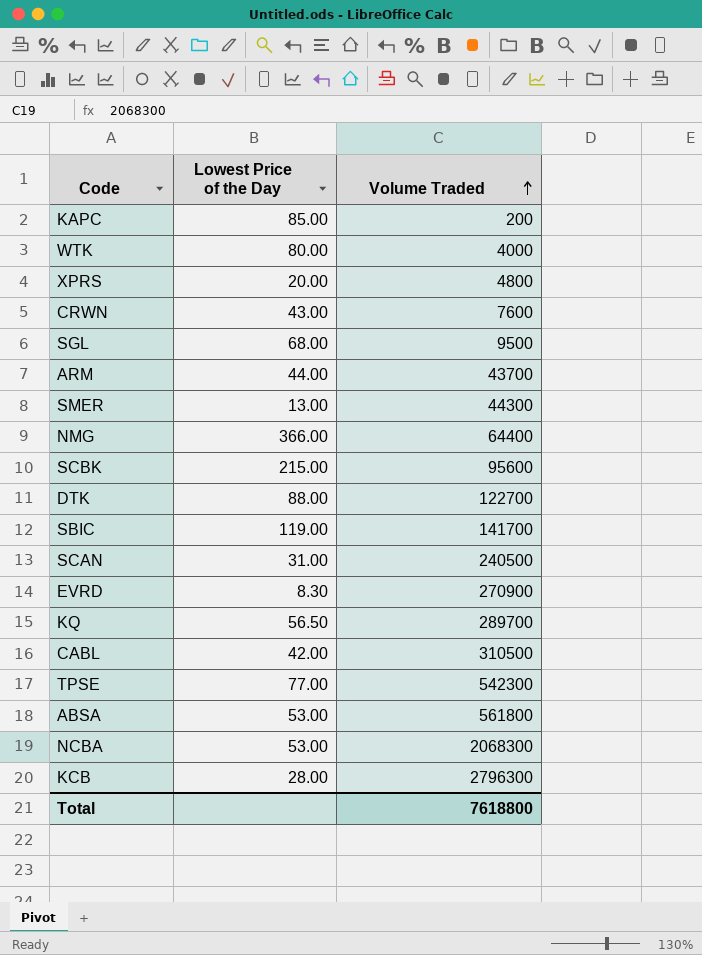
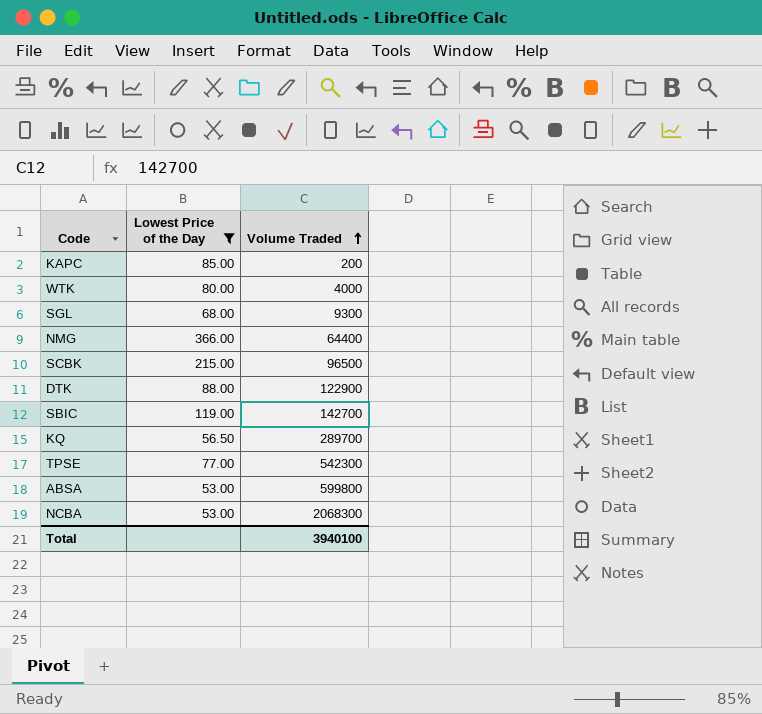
filter: none -> Lowest Price of the Day >= 53.00
SGL | Volume Traded: 9500 -> 9300
SCBK | Volume Traded: 95600 -> 96500
DTK | Volume Traded: 122700 -> 122900
SBIC | Volume Traded: 141700 -> 142700
ABSA | Volume Traded: 561800 -> 599800
Total | Volume Traded: 7618800 -> 3940100

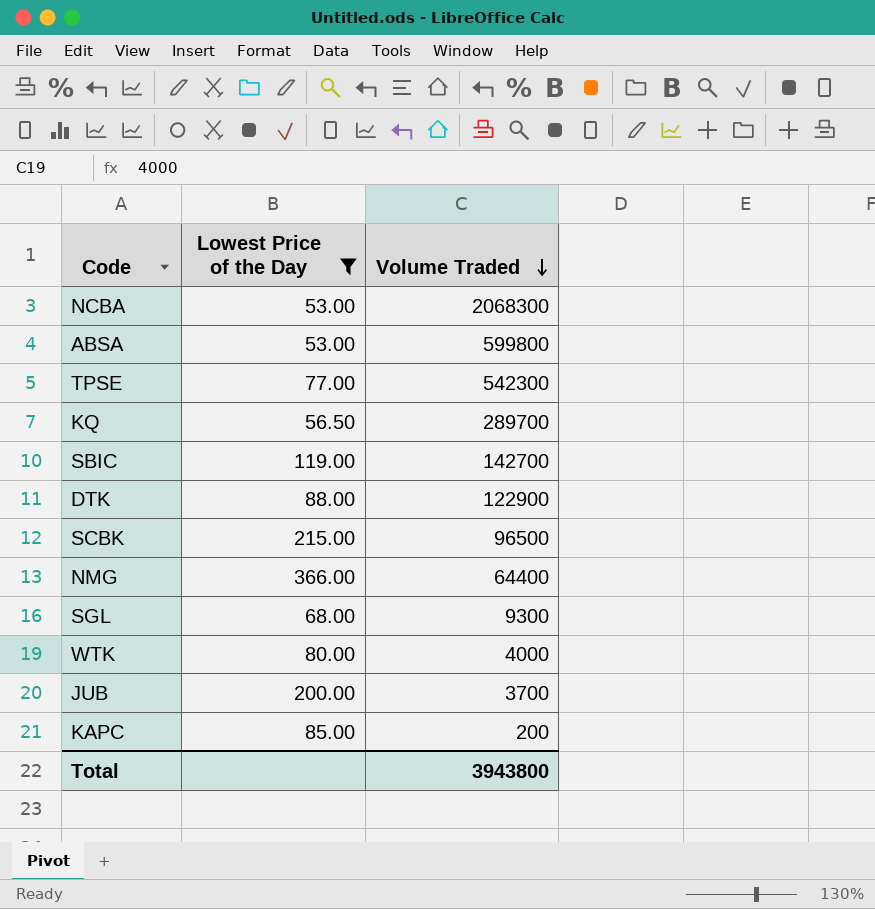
row order: Volume Traded ascending -> Volume Traded descending
row JUB: none -> 200.00 | 3700
Total | Volume Traded: 3940100 -> 3943800

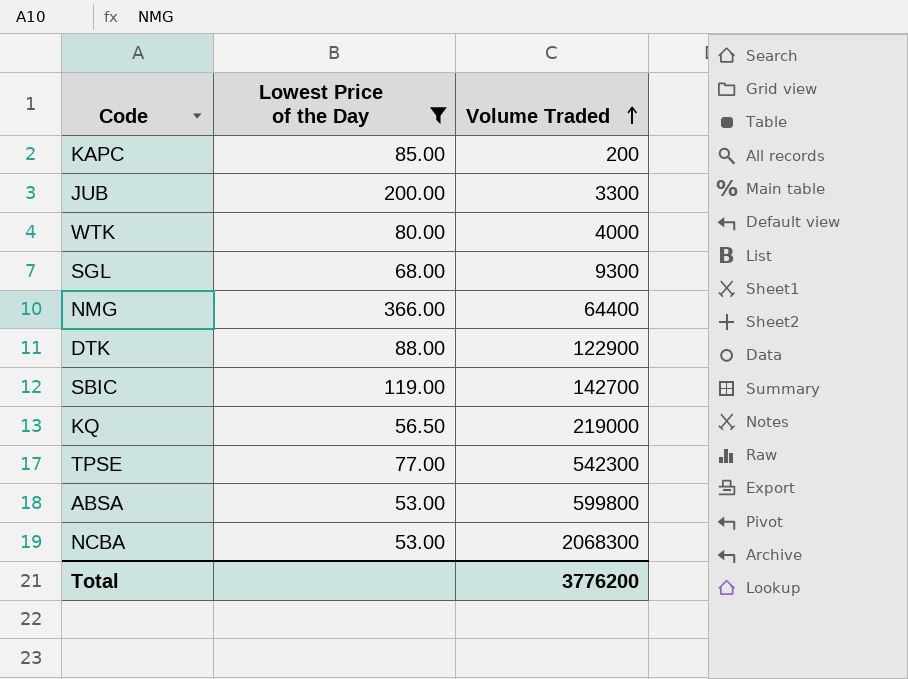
row order: Volume Traded descending -> Volume Traded ascending
row SCBK: 215.00 | 96500 -> none
JUB | Volume Traded: 3700 -> 3300
KQ | Volume Traded: 289700 -> 219000
Total | Volume Traded: 3943800 -> 3776200

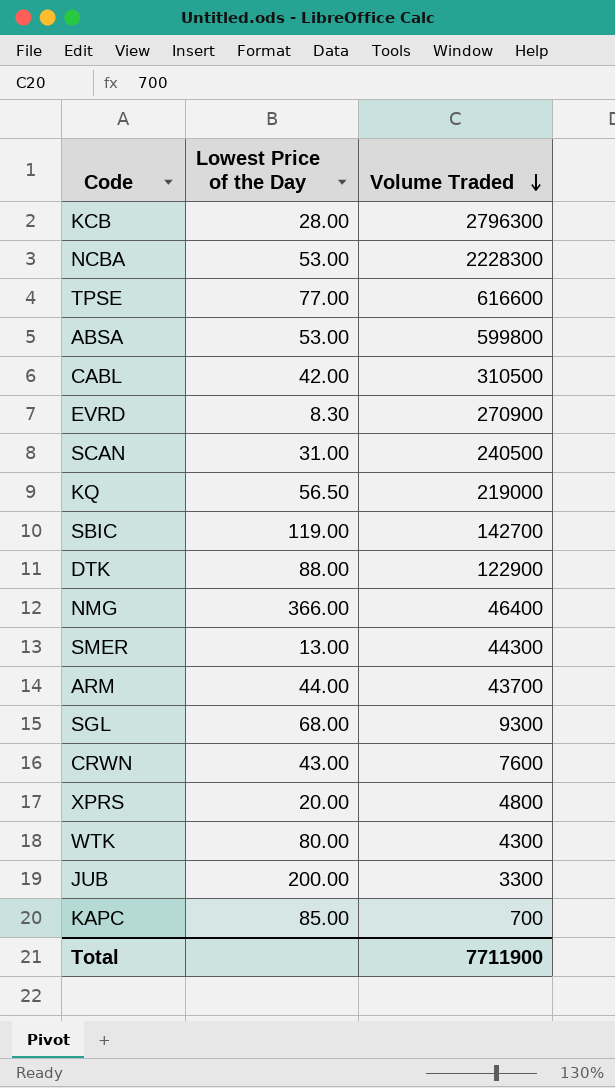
filter: Lowest Price of the Day >= 53.00 -> none
row order: Volume Traded ascending -> Volume Traded descending
NCBA | Volume Traded: 2068300 -> 2228300
TPSE | Volume Traded: 542300 -> 616600
NMG | Volume Traded: 64400 -> 46400
WTK | Volume Traded: 4000 -> 4300
KAPC | Volume Traded: 200 -> 700
Total | Volume Traded: 3776200 -> 7711900

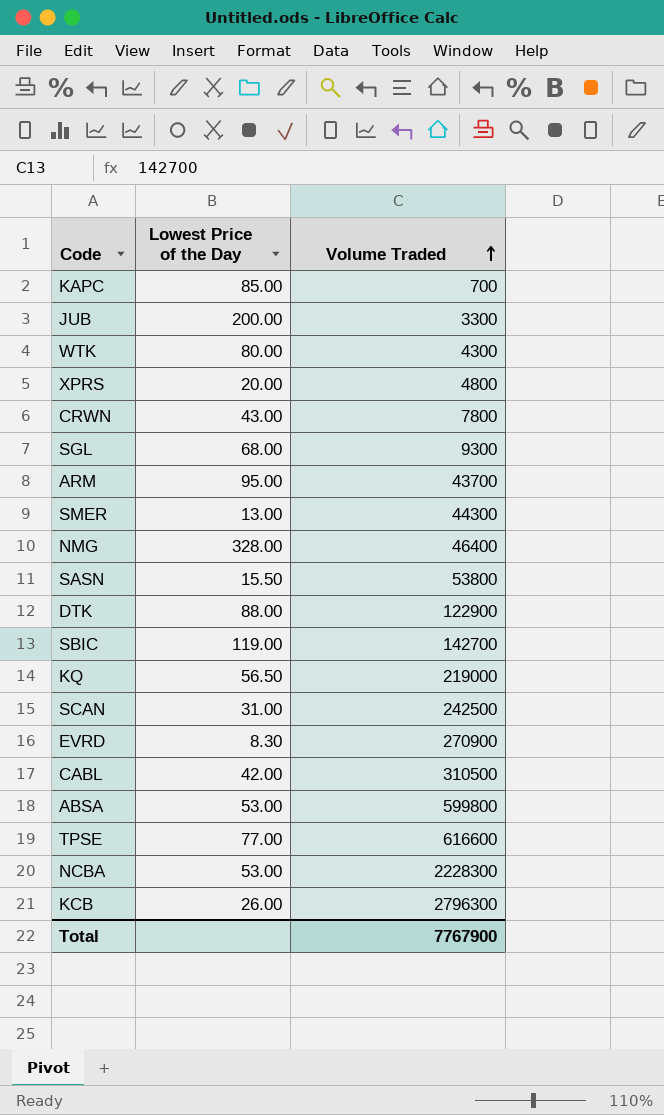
row order: Volume Traded descending -> Volume Traded ascending
CRWN | Volume Traded: 7600 -> 7800
ARM | Lowest Price of the Day: 44.00 -> 95.00
NMG | Lowest Price of the Day: 366.00 -> 328.00
row SASN: none -> 15.50 | 53800
SCAN | Volume Traded: 240500 -> 242500
KCB | Lowest Price of the Day: 28.00 -> 26.00
Total | Volume Traded: 7711900 -> 7767900

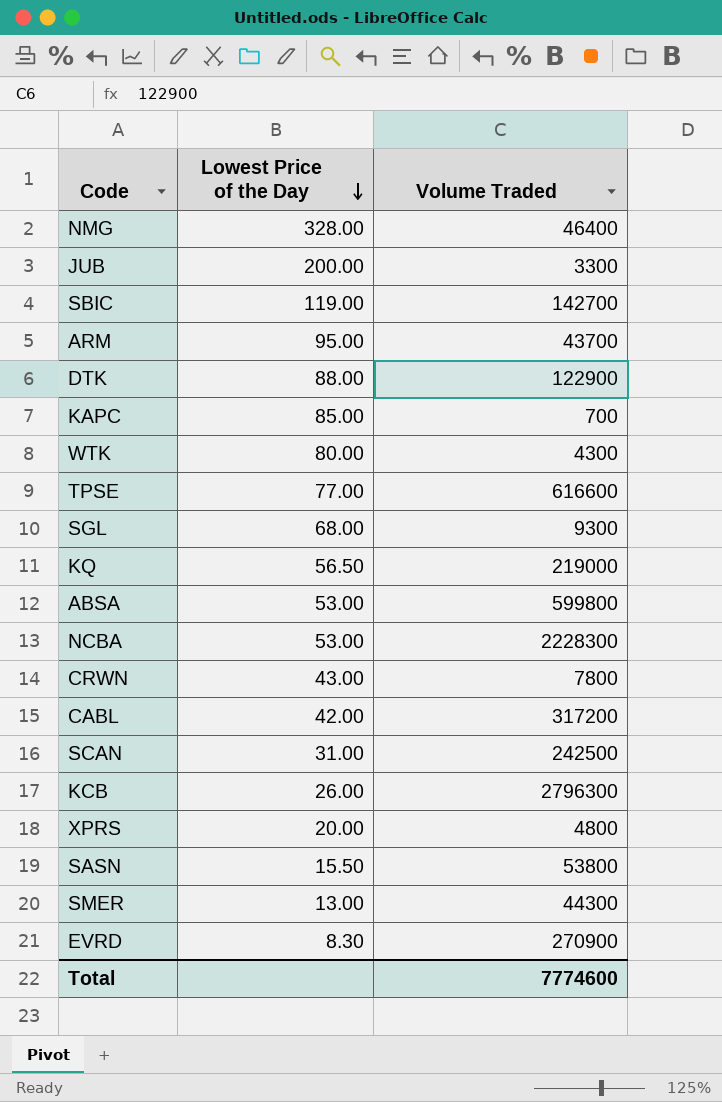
row order: Volume Traded ascending -> Lowest Price of the Day descending
CABL | Volume Traded: 310500 -> 317200
Total | Volume Traded: 7767900 -> 7774600

